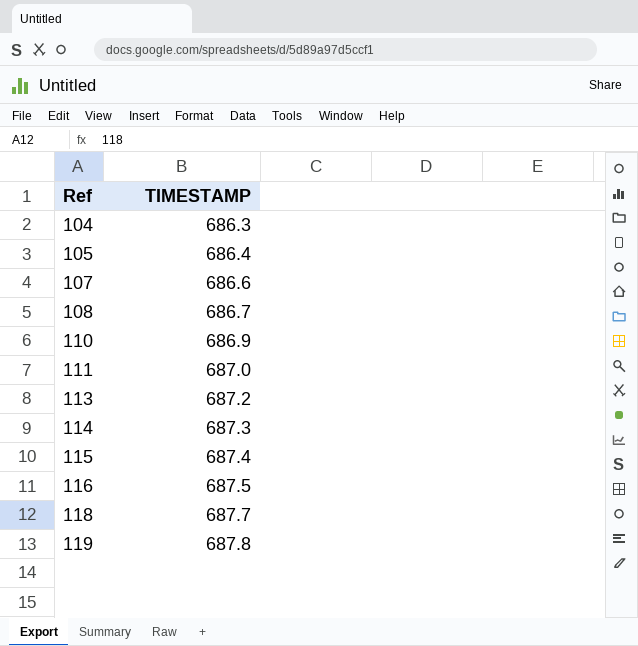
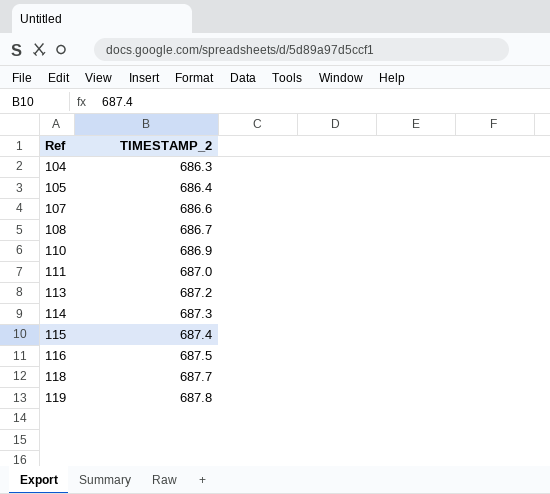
column name: TIMESTAMP -> TIMESTAMP_2

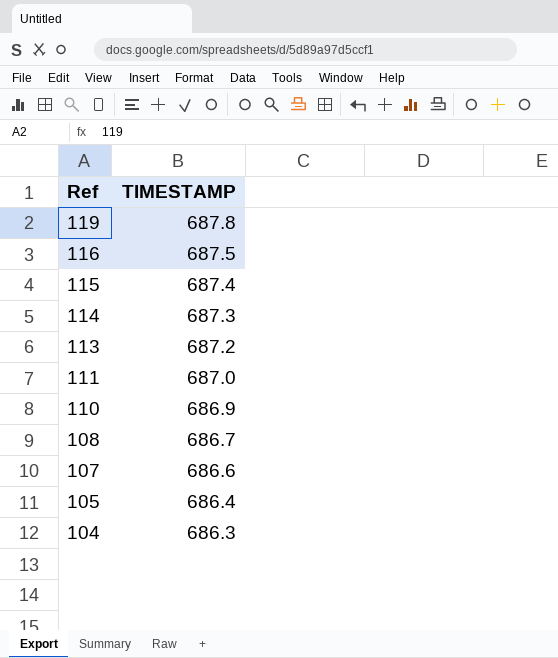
row order: Ref ascending -> Ref descending
column name: TIMESTAMP_2 -> TIMESTAMP
row 118: 687.7 -> none

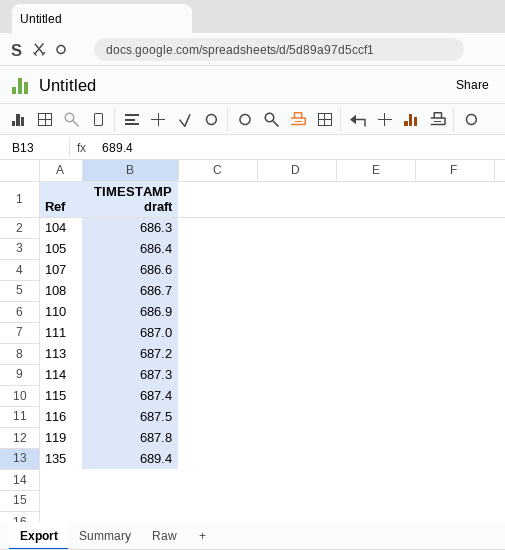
row order: Ref descending -> Ref ascending
column name: TIMESTAMP -> TIMESTAMP draft
row 135: none -> 689.4

